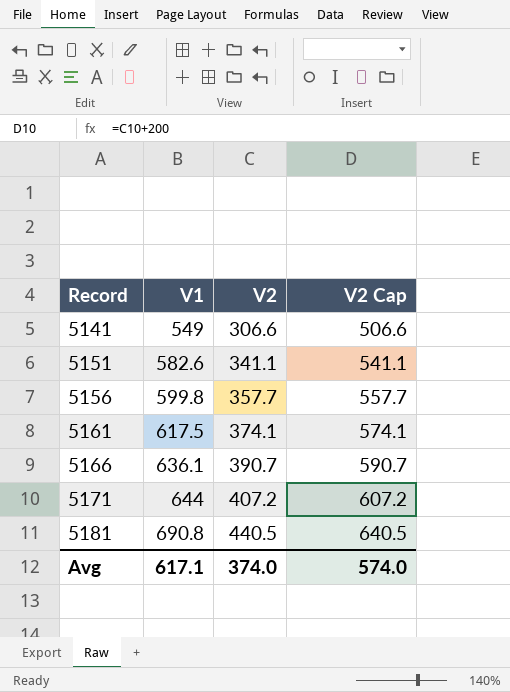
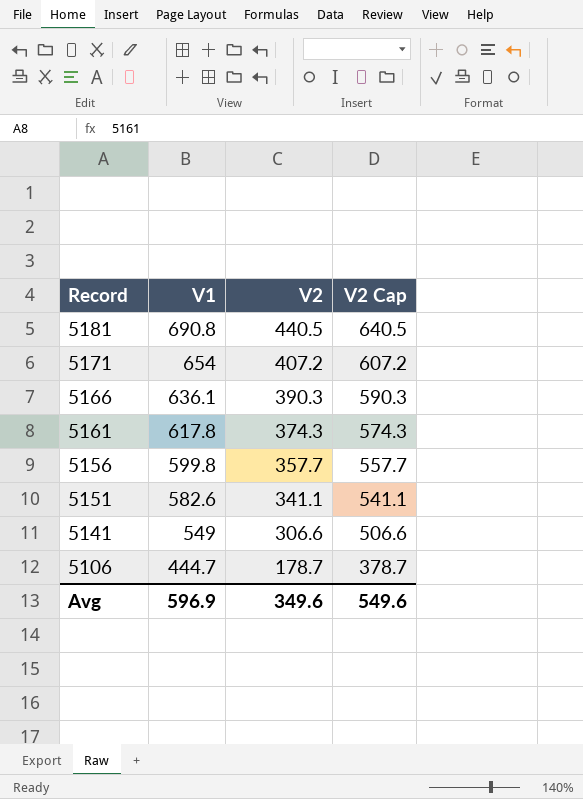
row order: Record ascending -> Record descending
5171 | V1: 644 -> 654
5166 | V2: 390.7 -> 390.3
5166 | V2 Cap: 590.7 -> 590.3
5161 | V1: 617.5 -> 617.8
5161 | V2: 374.1 -> 374.3
5161 | V2 Cap: 574.1 -> 574.3
row 5106: none -> 444.7 | 178.7 | 378.7
Avg | V1: 617.1 -> 596.9
Avg | V2: 374.0 -> 349.6
Avg | V2 Cap: 574.0 -> 549.6

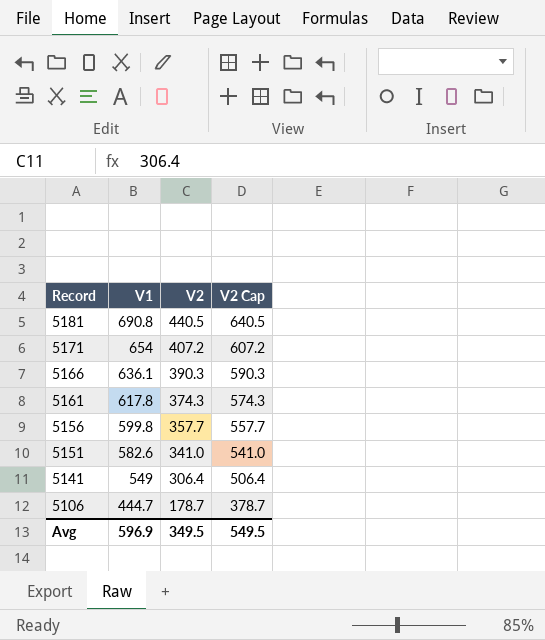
5151 | V2: 341.1 -> 341.0
5151 | V2 Cap: 541.1 -> 541.0
5141 | V2: 306.6 -> 306.4
5141 | V2 Cap: 506.6 -> 506.4
Avg | V2: 349.6 -> 349.5
Avg | V2 Cap: 549.6 -> 549.5

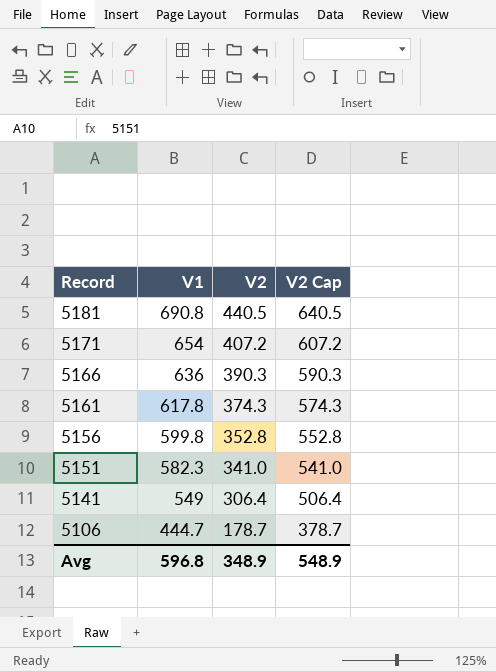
5166 | V1: 636.1 -> 636
5156 | V2: 357.7 -> 352.8
5156 | V2 Cap: 557.7 -> 552.8
5151 | V1: 582.6 -> 582.3
Avg | V1: 596.9 -> 596.8
Avg | V2: 349.5 -> 348.9
Avg | V2 Cap: 549.5 -> 548.9

